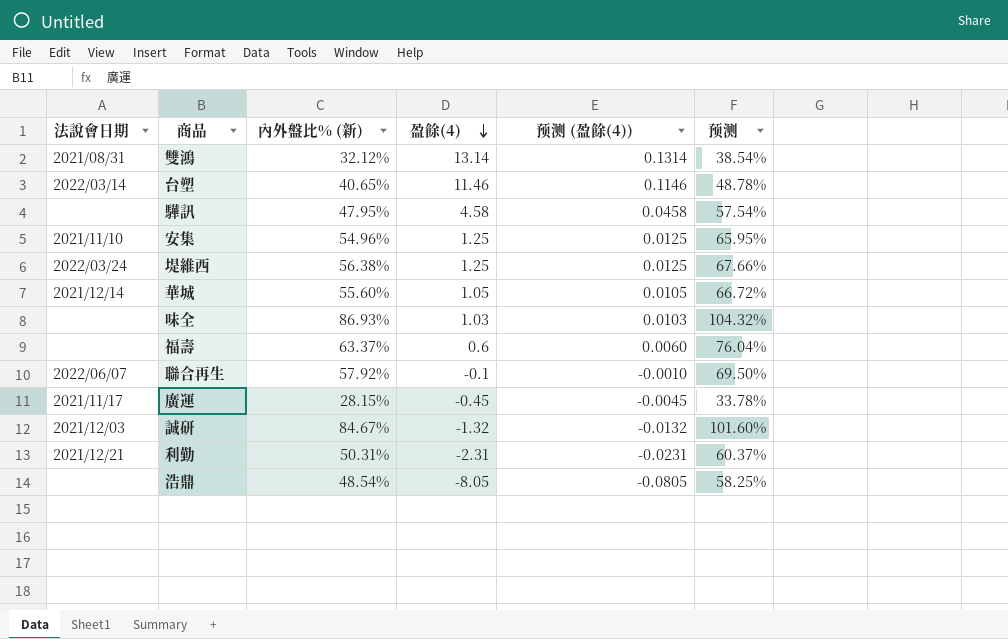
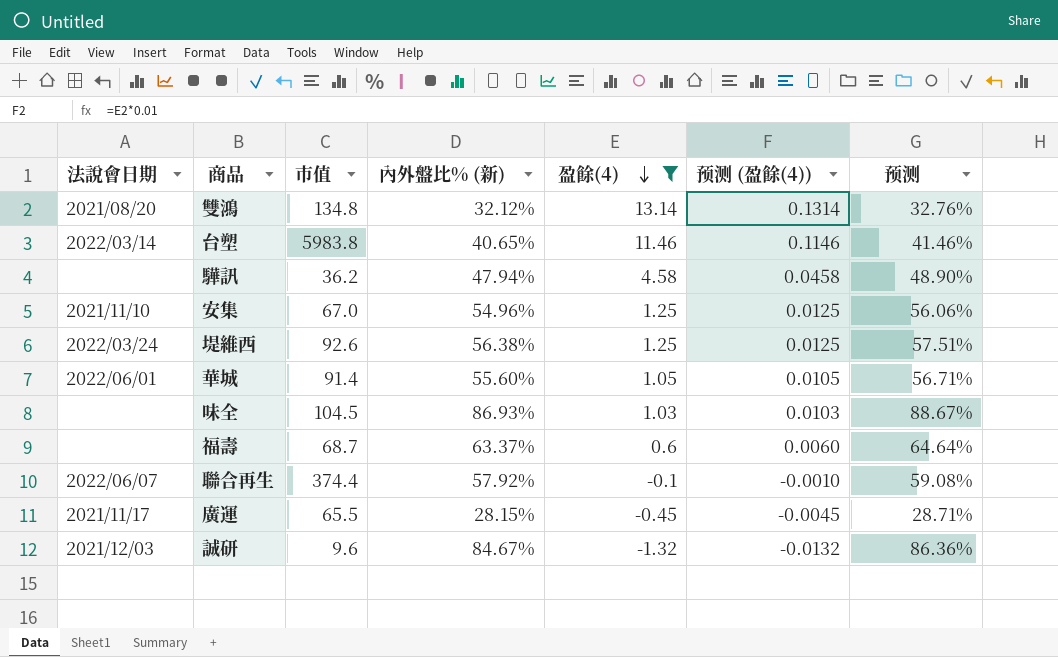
filter: none -> 盈餘(4) >= -1.32
column 市值 | position: none -> 3
column 预测 | formula: [內外盤比% (新)] * 1.2 -> [內外盤比% (新)] * 1.02
雙鴻 | 法說會日期: 2021/08/31 -> 2021/08/20
驊訊 | 內外盤比% (新): 47.95% -> 47.94%
華城 | 法說會日期: 2021/12/14 -> 2022/06/01

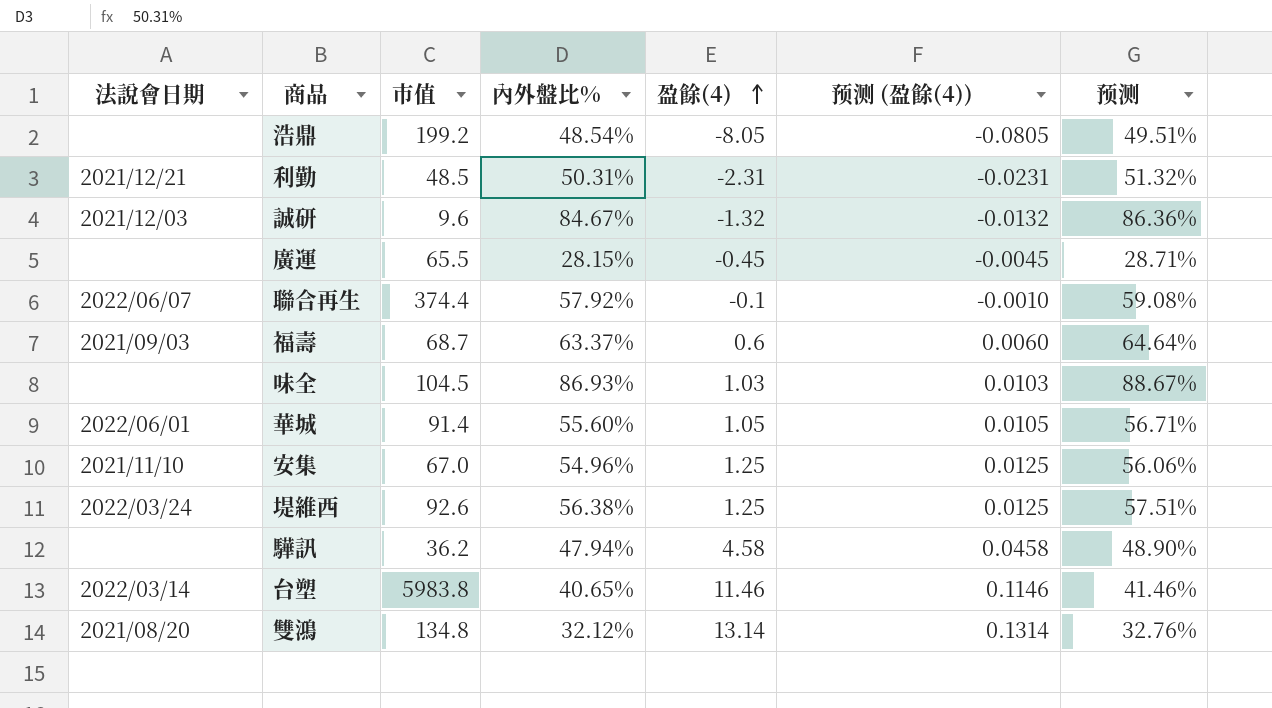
filter: 盈餘(4) >= -1.32 -> none
row order: 盈餘(4) descending -> 盈餘(4) ascending
column name: 內外盤比% (新) -> 內外盤比%
廣運 | 法說會日期: 2021/11/17 -> none
福壽 | 法說會日期: none -> 2021/09/03

